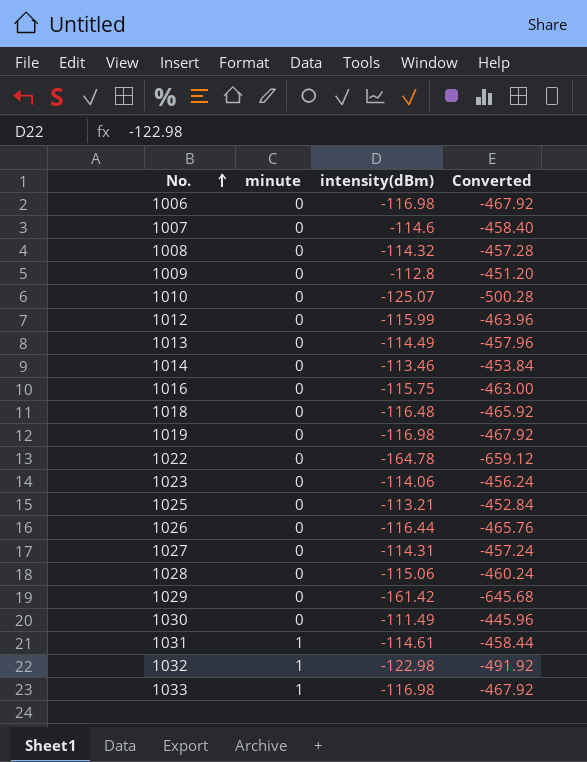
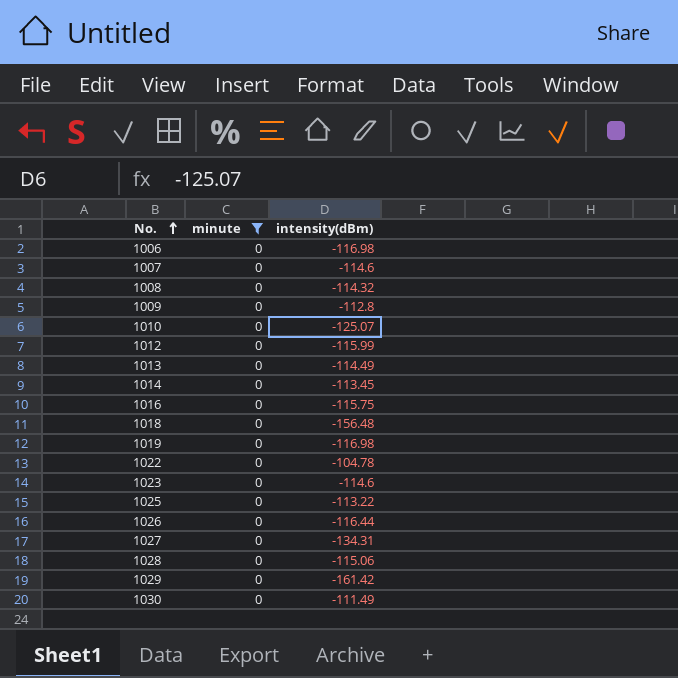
filter: none -> minute = 0
column Converted | formula: [intensity(dBm)] * 4 -> none
1014 | intensity(dBm): -113.46 -> -113.45
1018 | intensity(dBm): -116.48 -> -156.48
1022 | intensity(dBm): -164.78 -> -104.78
1023 | intensity(dBm): -114.06 -> -114.6
1025 | intensity(dBm): -113.21 -> -113.22
1027 | intensity(dBm): -114.31 -> -134.31

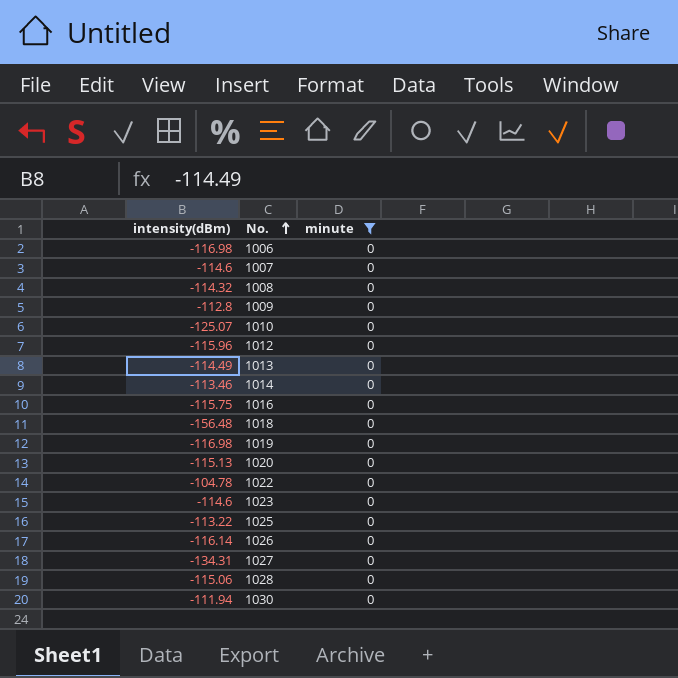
column intensity(dBm) | position: 3 -> 1
row 1029: 0 | -161.42 -> none
1012 | intensity(dBm): -115.99 -> -115.96
1014 | intensity(dBm): -113.45 -> -113.46
row 1020: none -> -115.13 | 0
1026 | intensity(dBm): -116.44 -> -116.14
1030 | intensity(dBm): -111.49 -> -111.94

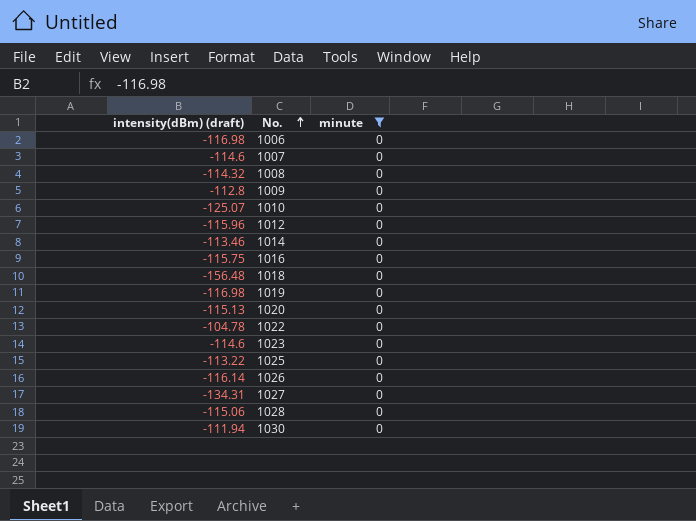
column name: intensity(dBm) -> intensity(dBm) (draft)
row 1013: -114.49 | 0 -> none

